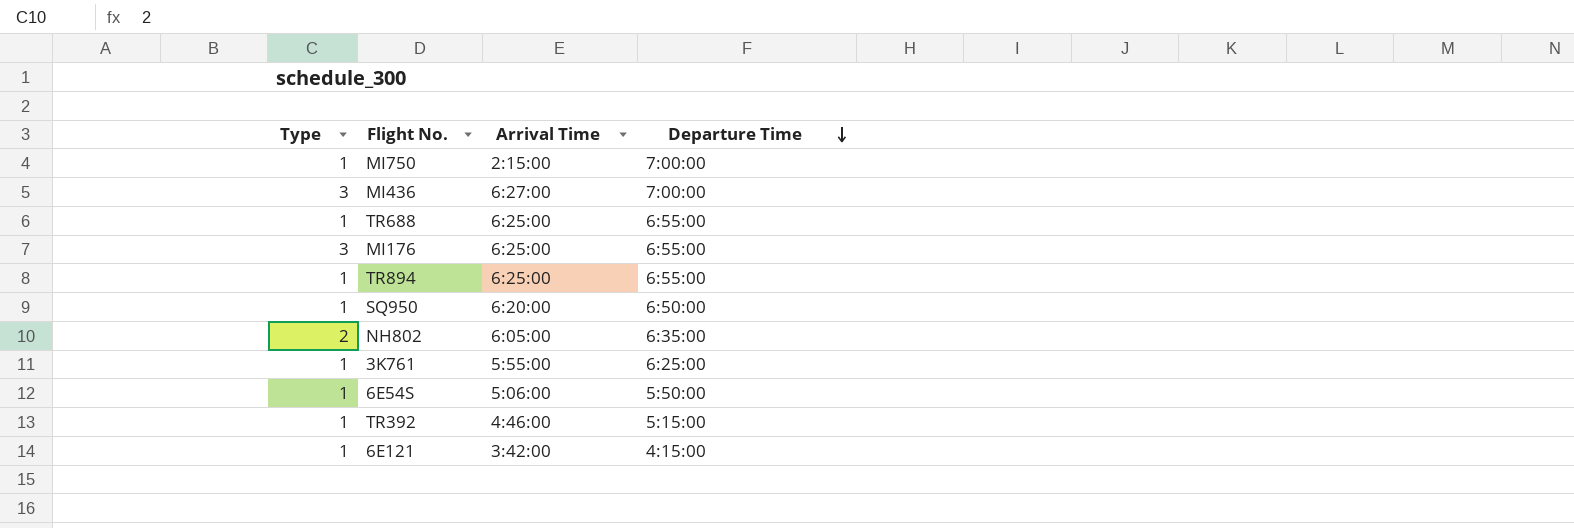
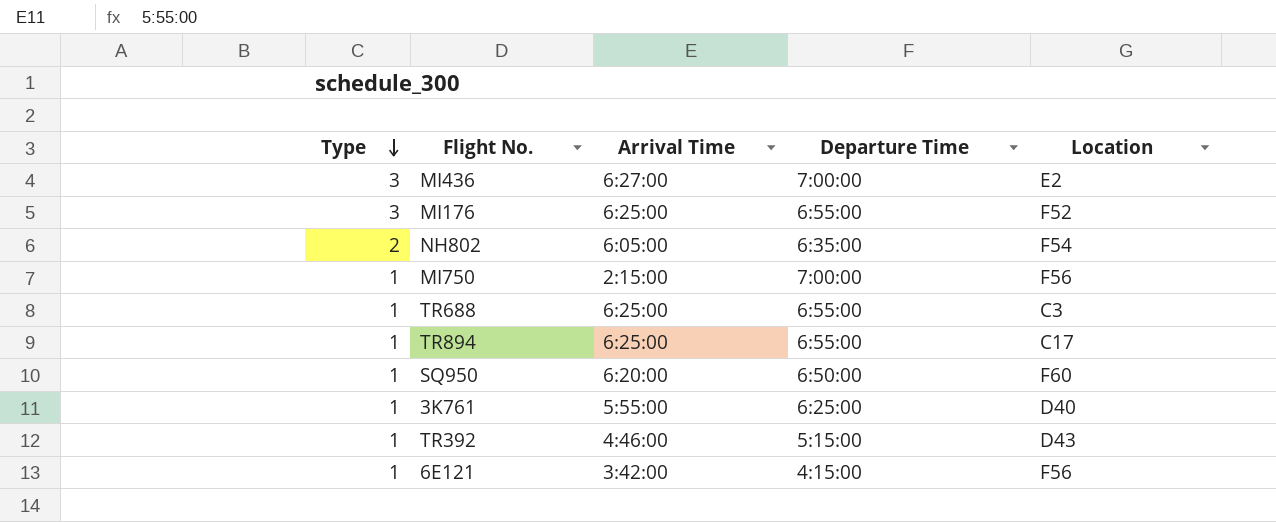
row order: Departure Time descending -> Type descending
column Location | position: none -> 5
row 6E54S: 1 | 5:06:00 | 5:50:00 -> none

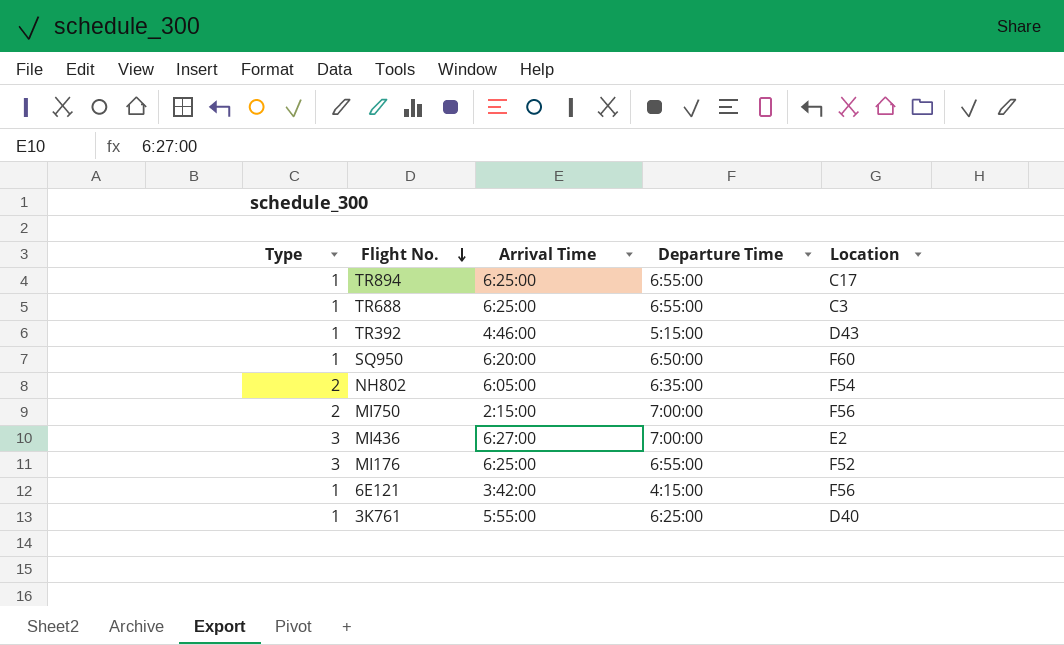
row order: Type descending -> Flight No. descending
MI750 | Type: 1 -> 2

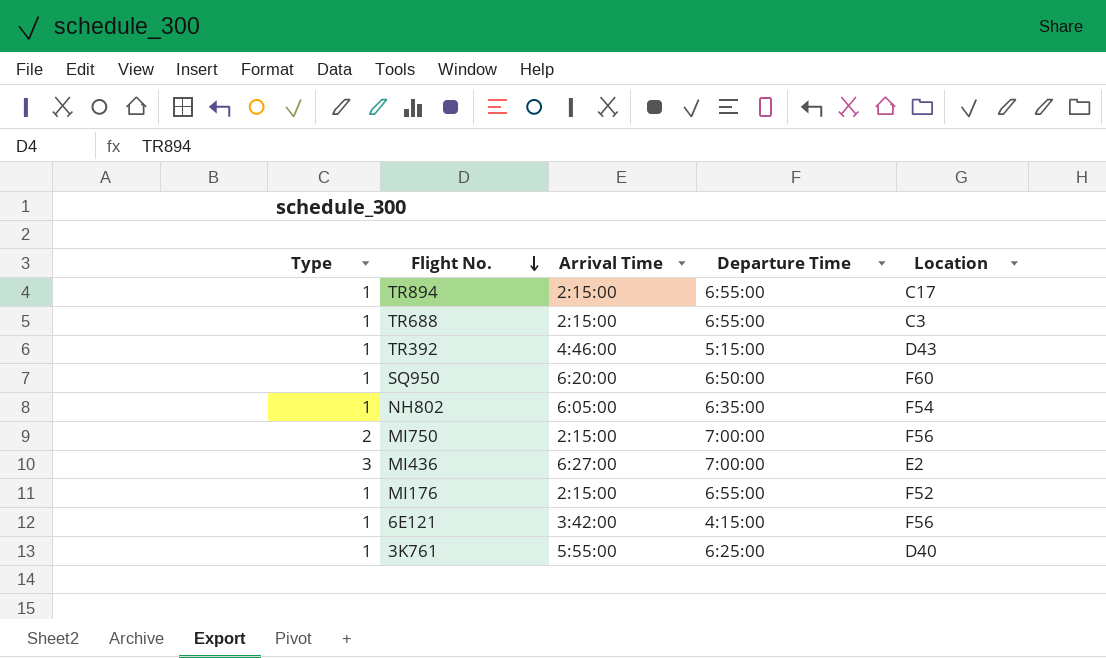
TR894 | Arrival Time: 6:25:00 -> 2:15:00
TR688 | Arrival Time: 6:25:00 -> 2:15:00
NH802 | Type: 2 -> 1
MI176 | Type: 3 -> 1
MI176 | Arrival Time: 6:25:00 -> 2:15:00

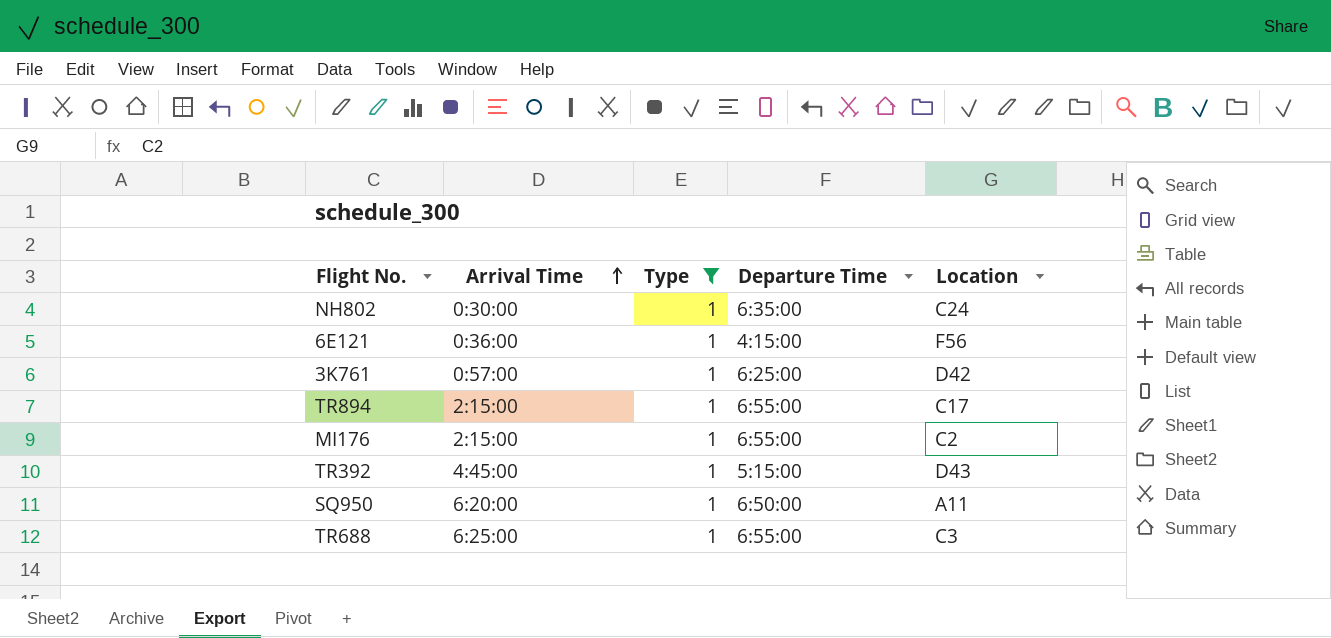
filter: none -> Type = 1
row order: Flight No. descending -> Arrival Time ascending
column Type | position: 1 -> 3
NH802 | Arrival Time: 6:05:00 -> 0:30:00
NH802 | Location: F54 -> C24
6E121 | Arrival Time: 3:42:00 -> 0:36:00
3K761 | Arrival Time: 5:55:00 -> 0:57:00
3K761 | Location: D40 -> D42
MI176 | Location: F52 -> C2
TR392 | Arrival Time: 4:46:00 -> 4:45:00
SQ950 | Location: F60 -> A11
TR688 | Arrival Time: 2:15:00 -> 6:25:00

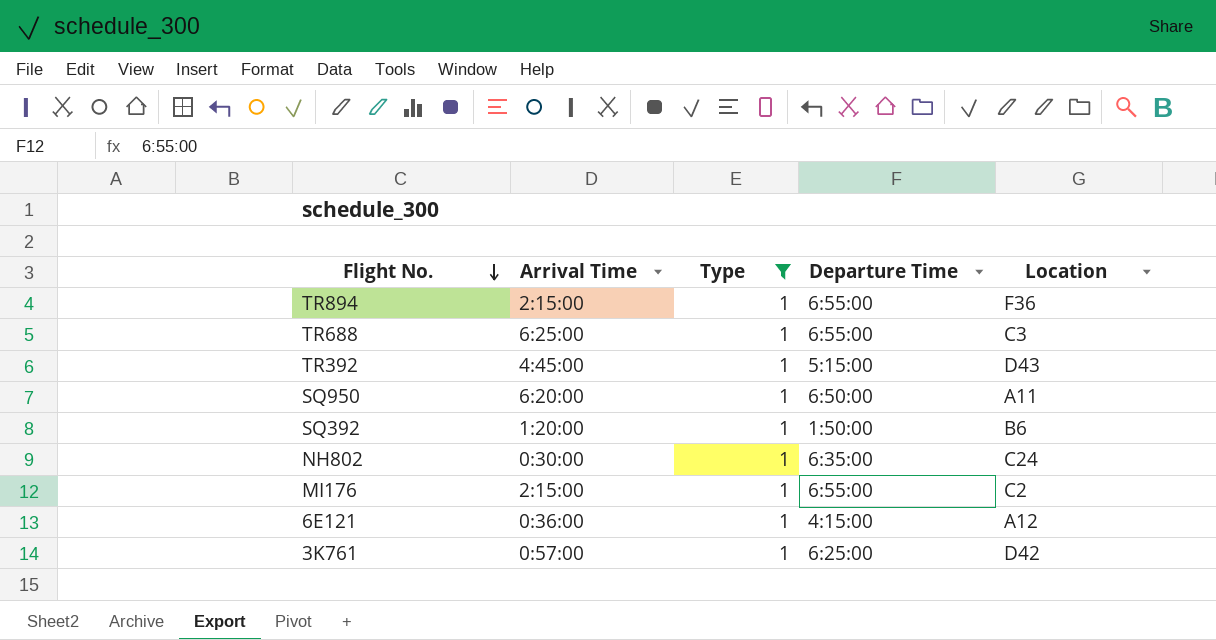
row order: Arrival Time ascending -> Flight No. descending
TR894 | Location: C17 -> F36
row SQ392: none -> 1:20:00 | 1 | 1:50:00 | B6
6E121 | Location: F56 -> A12

